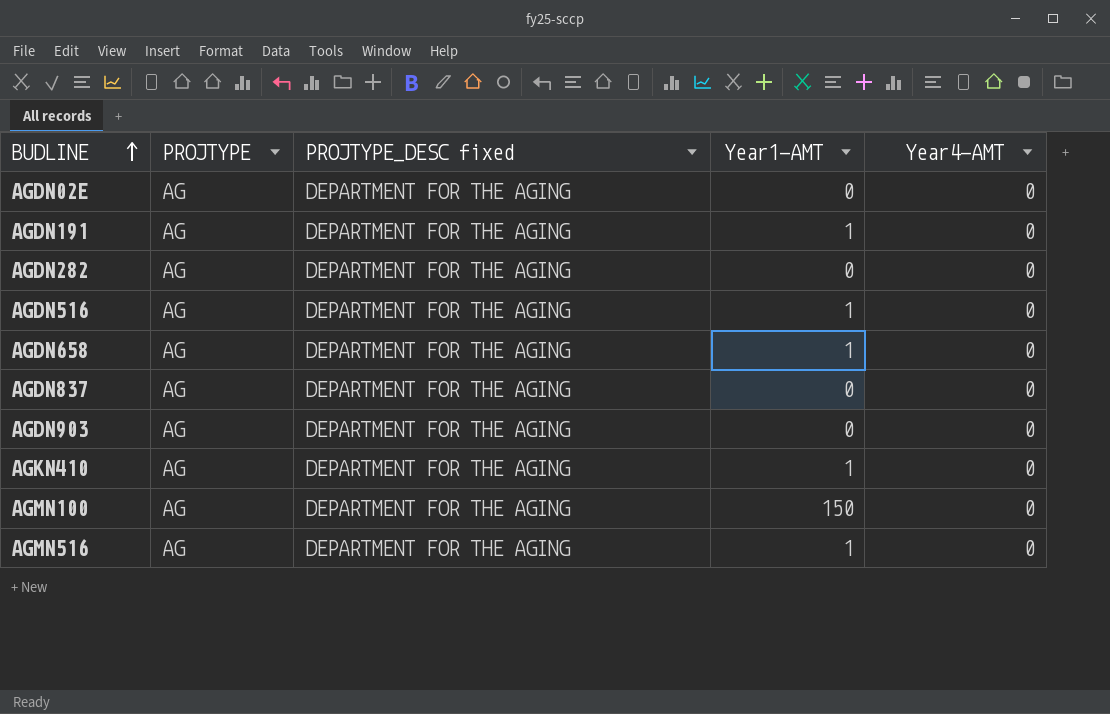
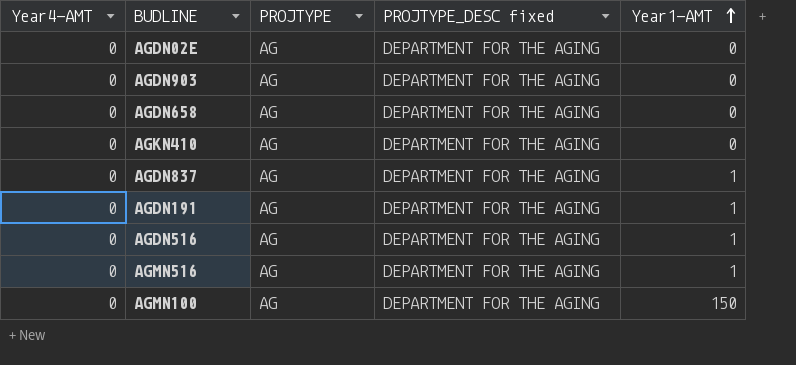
row order: BUDLINE ascending -> Year1-AMT ascending
column Year4-AMT | position: 5 -> 1
row AGDN282: AG | DEPARTMENT FOR THE AGING | 0 | 0 -> none
AGDN658 | Year1-AMT: 1 -> 0
AGKN410 | Year1-AMT: 1 -> 0
AGDN837 | Year1-AMT: 0 -> 1

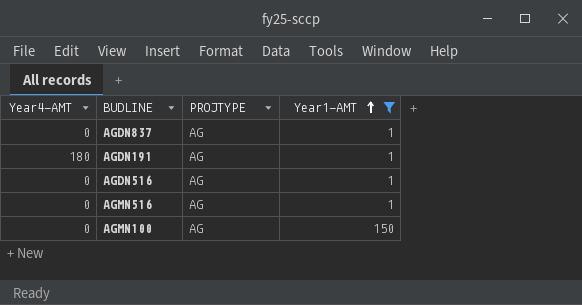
filter: none -> Year1-AMT != 0
column PROJTYPE_DESC fixed | position: 4 -> none
AGDN191 | Year4-AMT: 0 -> 180

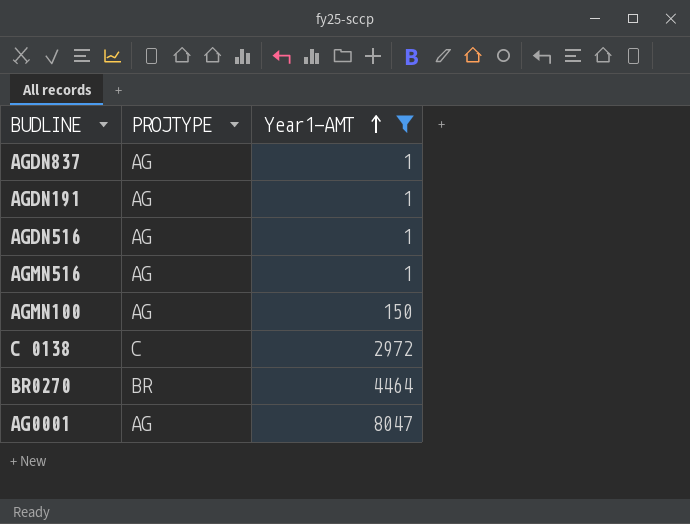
column Year4-AMT | position: 1 -> none
row C 0138: none -> C | 2972
row BR0270: none -> BR | 4464
row AG0001: none -> AG | 8047

